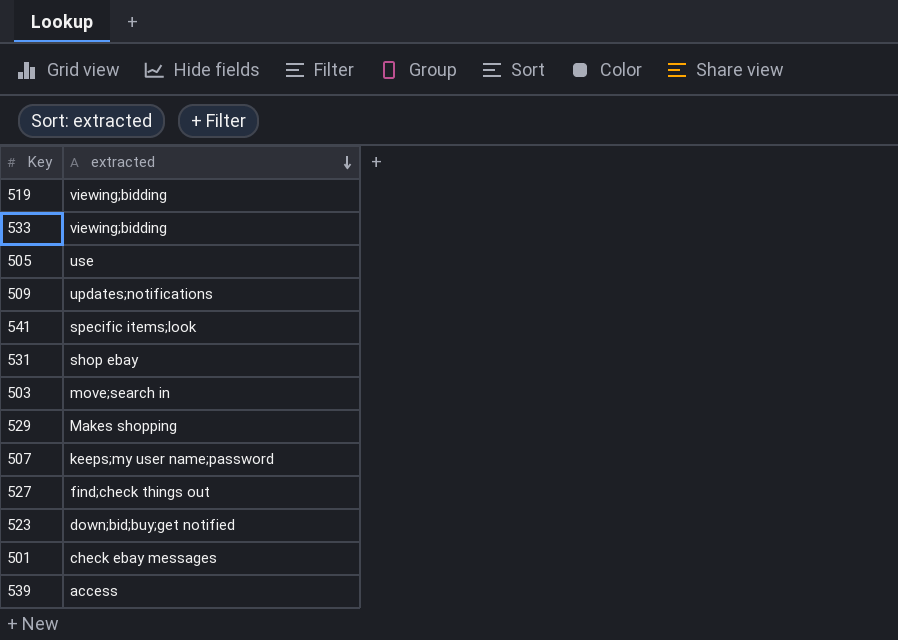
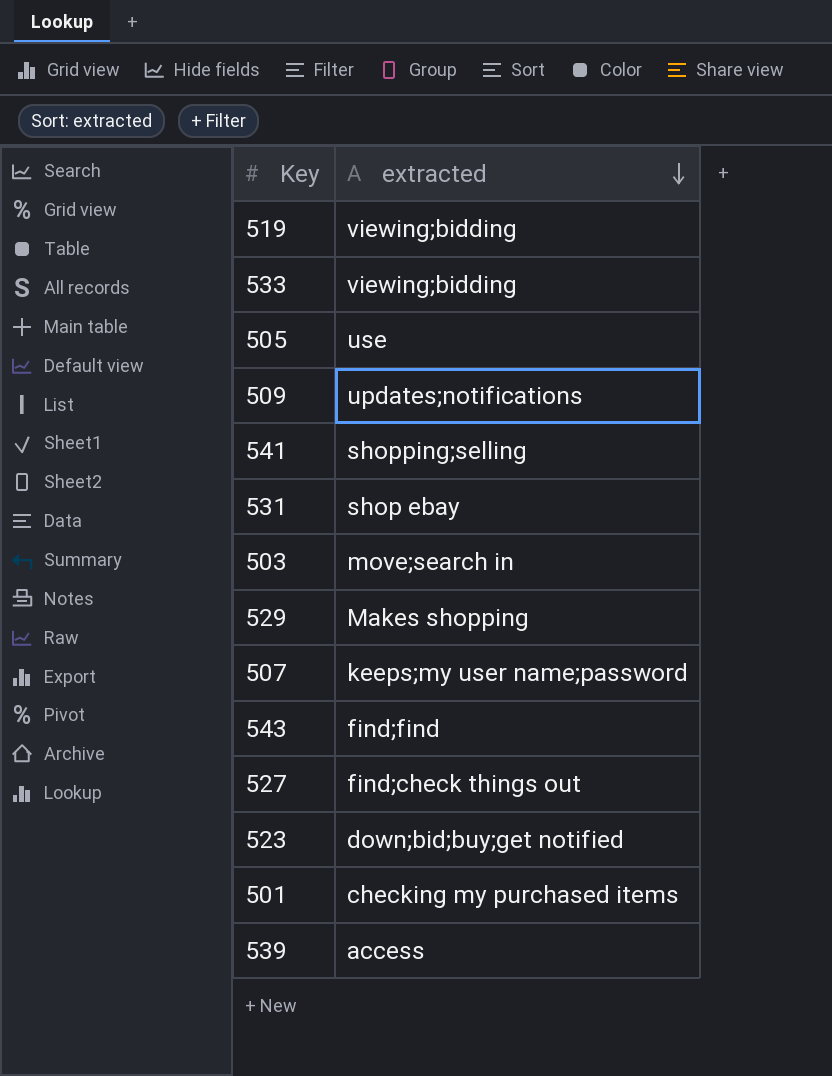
541 | extracted: specific items;look -> shopping;selling
row 543: none -> find;find
501 | extracted: check ebay messages -> checking my purchased items

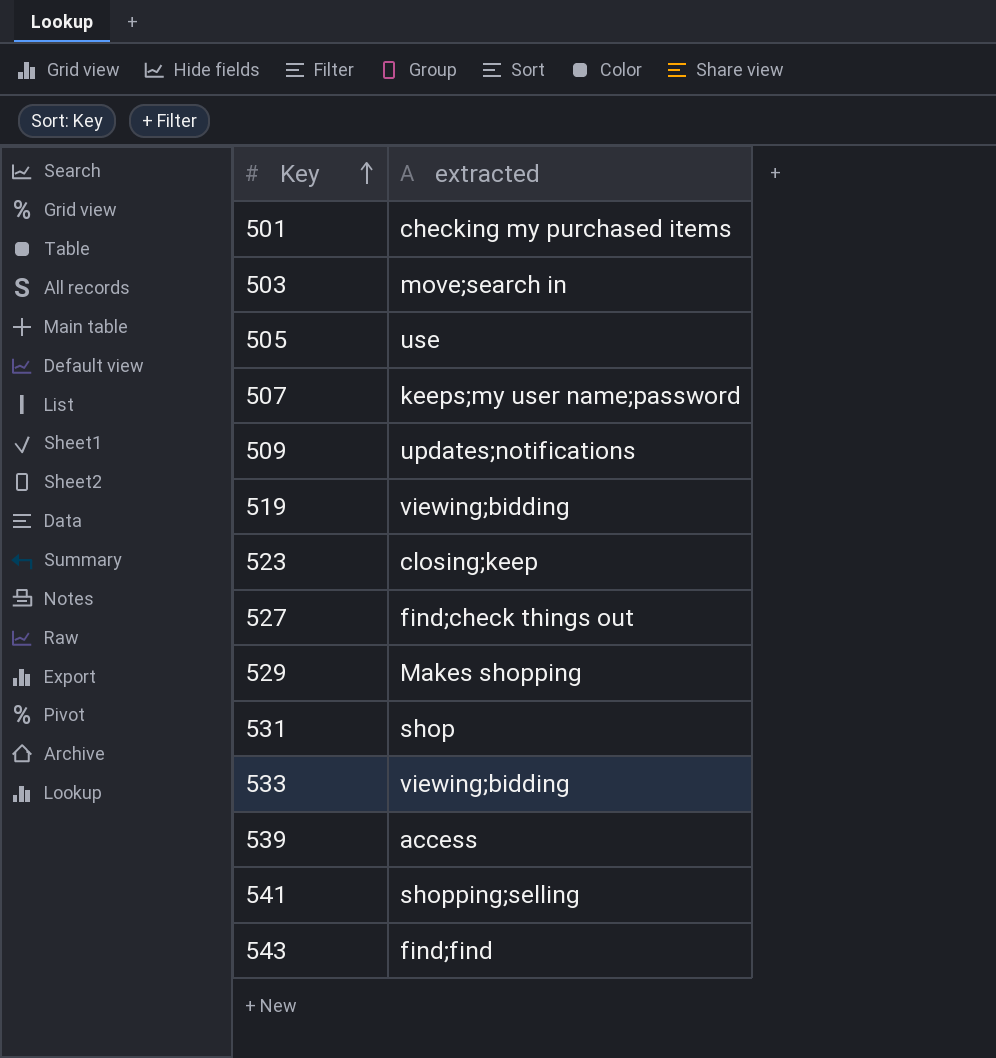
row order: extracted descending -> Key ascending
523 | extracted: down;bid;buy;get notified -> closing;keep
531 | extracted: shop ebay -> shop

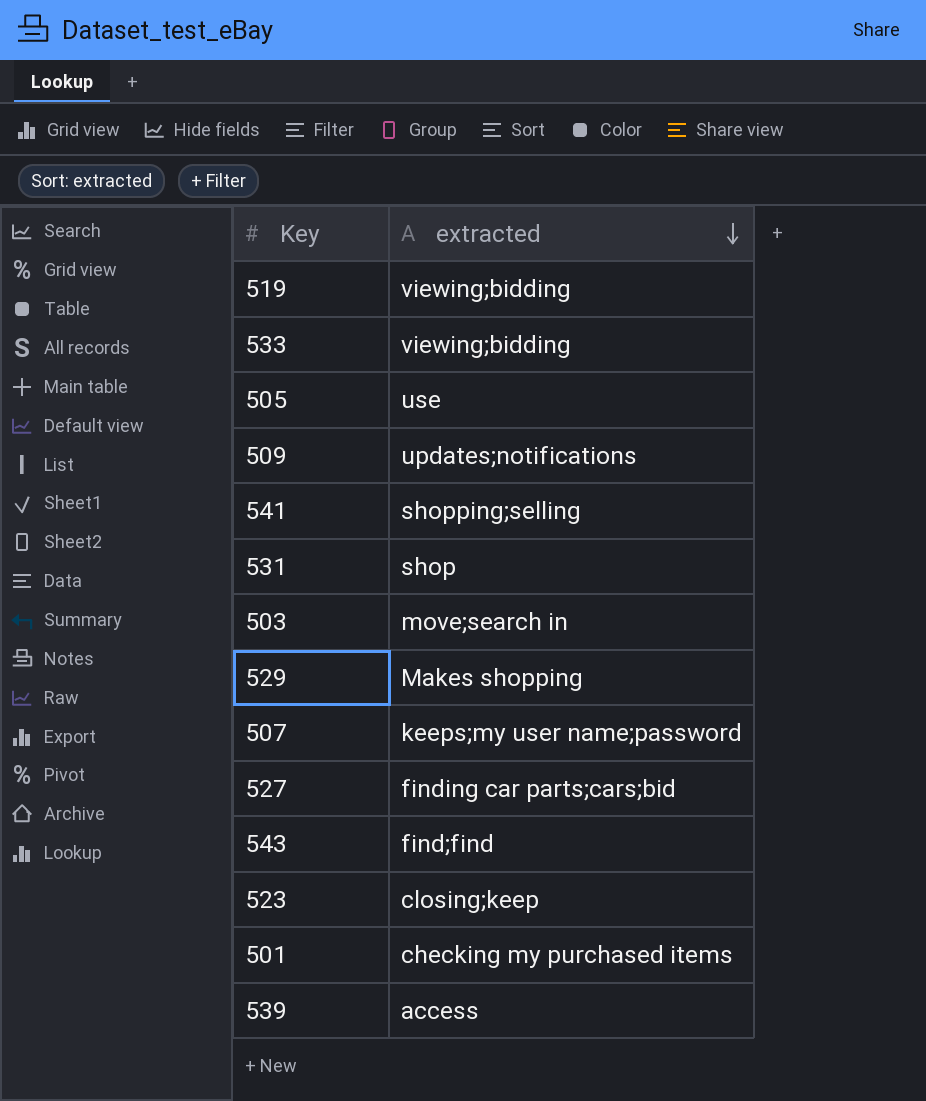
row order: Key ascending -> extracted descending
527 | extracted: find;check things out -> finding car parts;cars;bid

